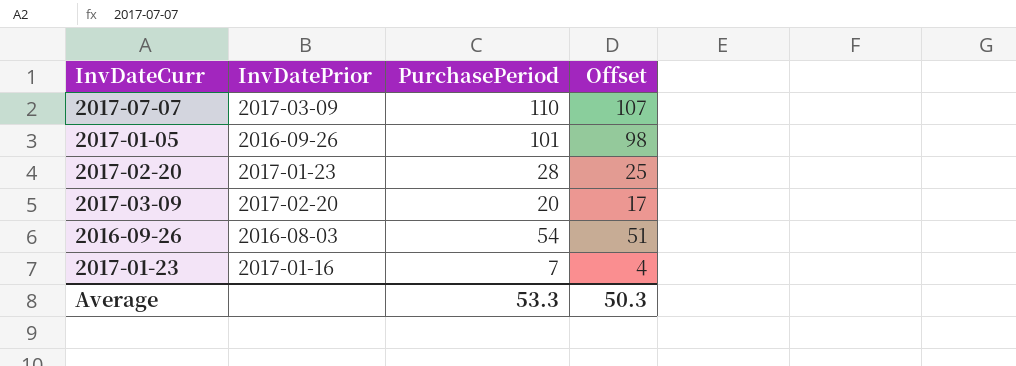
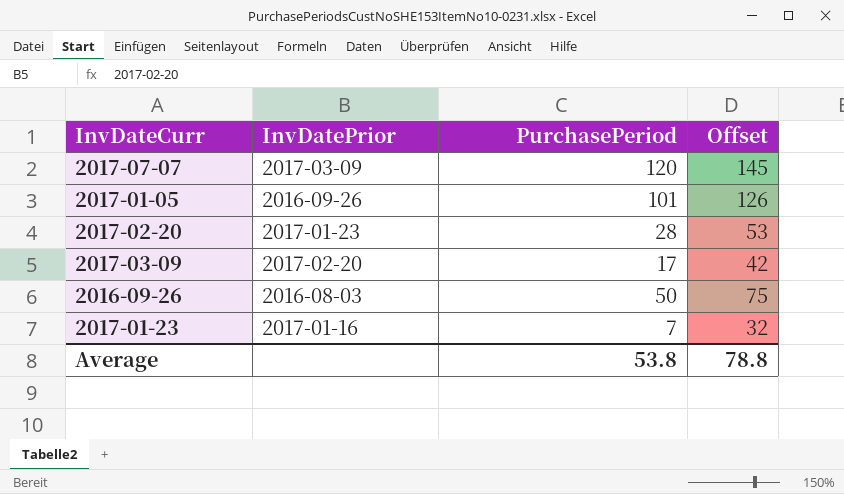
column Offset | formula: [PurchasePeriod] - 3 -> [PurchasePeriod] + 25
2017-07-07 | PurchasePeriod: 110 -> 120
2017-03-09 | PurchasePeriod: 20 -> 17
2016-09-26 | PurchasePeriod: 54 -> 50
Average | PurchasePeriod: 53.3 -> 53.8
Average | Offset: 50.3 -> 78.8

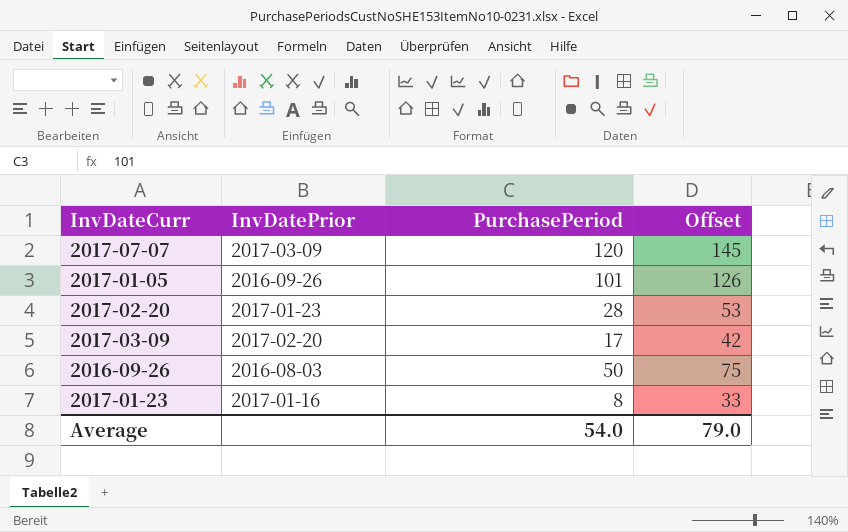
2017-01-23 | PurchasePeriod: 7 -> 8
2017-01-23 | Offset: 32 -> 33
Average | PurchasePeriod: 53.8 -> 54.0
Average | Offset: 78.8 -> 79.0

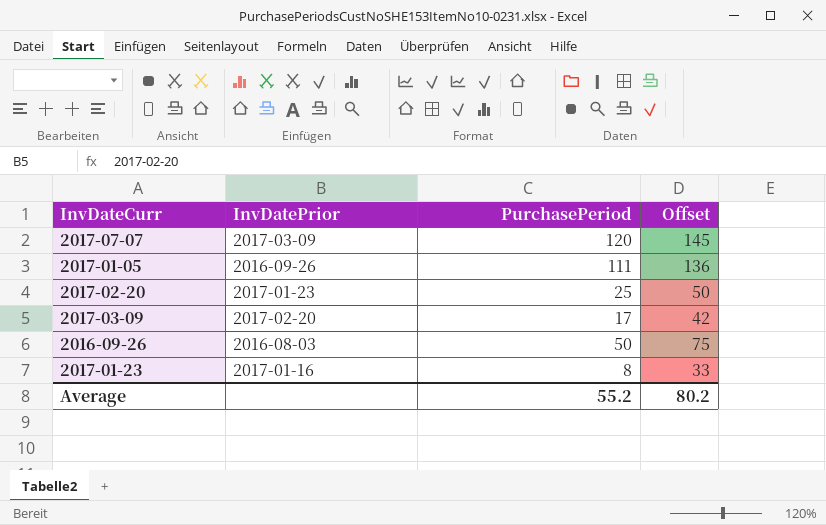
2017-01-05 | PurchasePeriod: 101 -> 111
2017-01-05 | Offset: 126 -> 136
2017-02-20 | PurchasePeriod: 28 -> 25
2017-02-20 | Offset: 53 -> 50
Average | PurchasePeriod: 54.0 -> 55.2
Average | Offset: 79.0 -> 80.2

